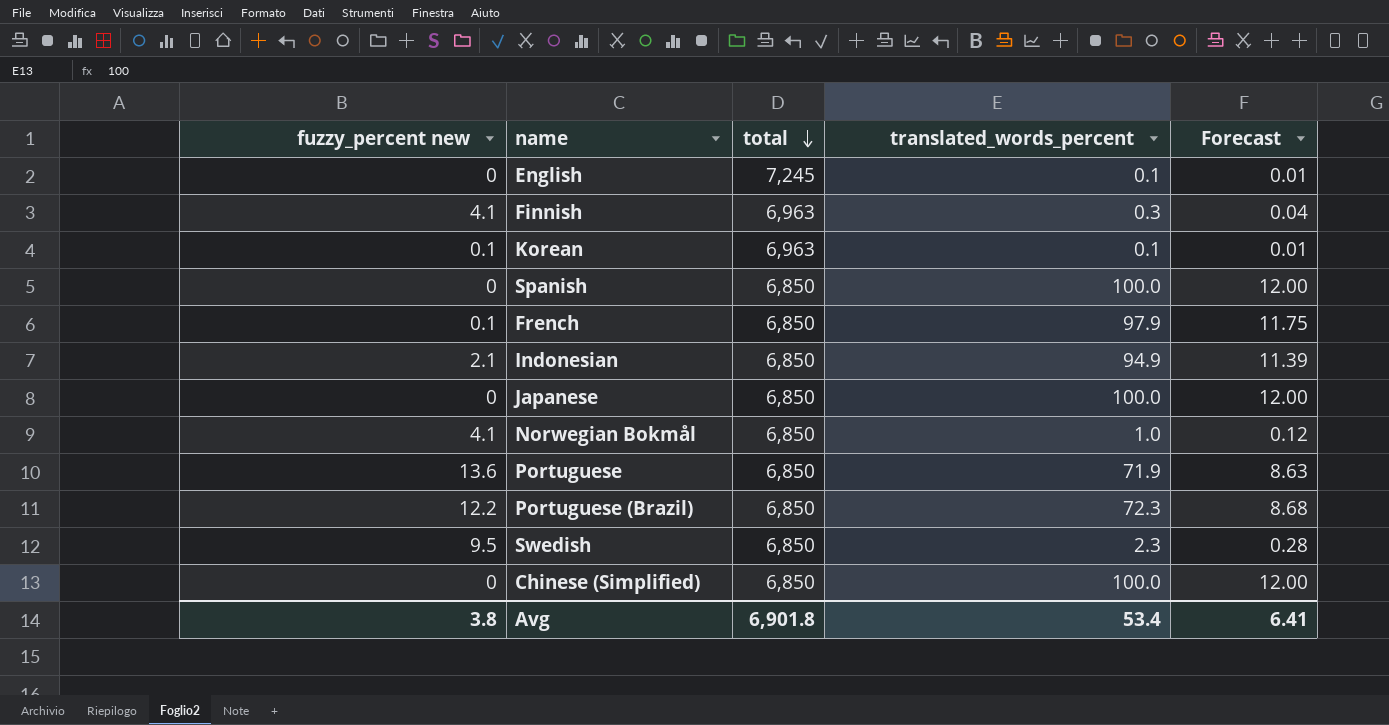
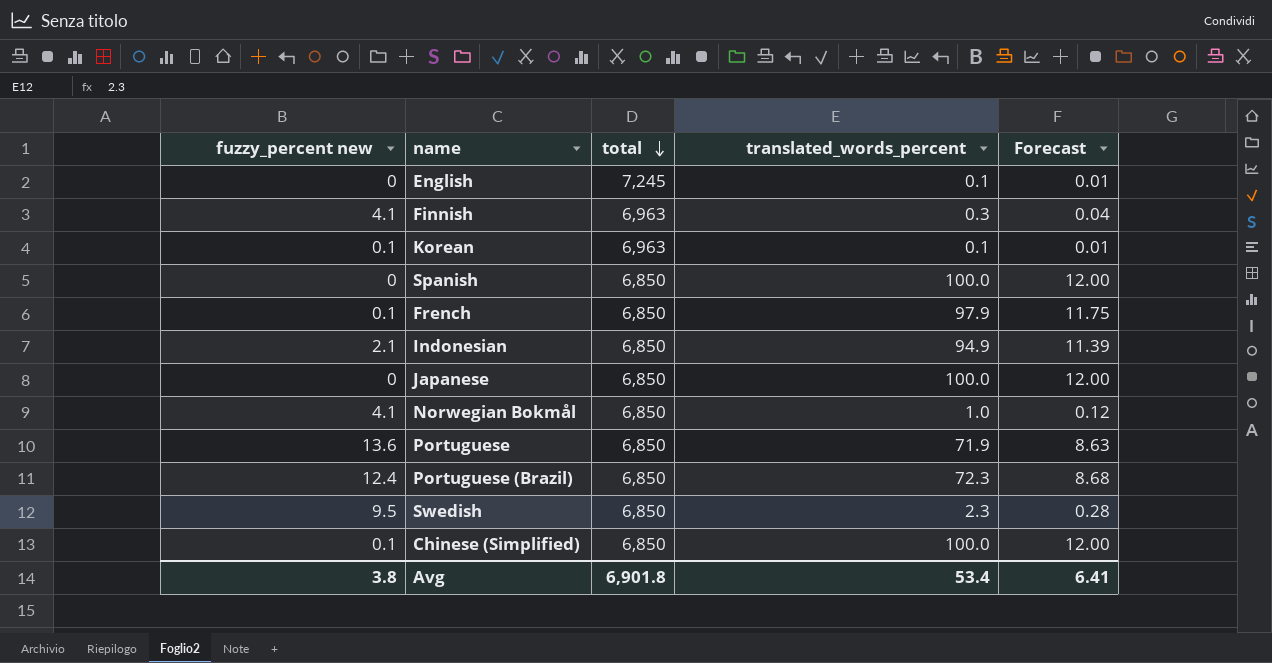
Portuguese (Brazil) | fuzzy_percent new: 12.2 -> 12.4
Chinese (Simplified) | fuzzy_percent new: 0 -> 0.1

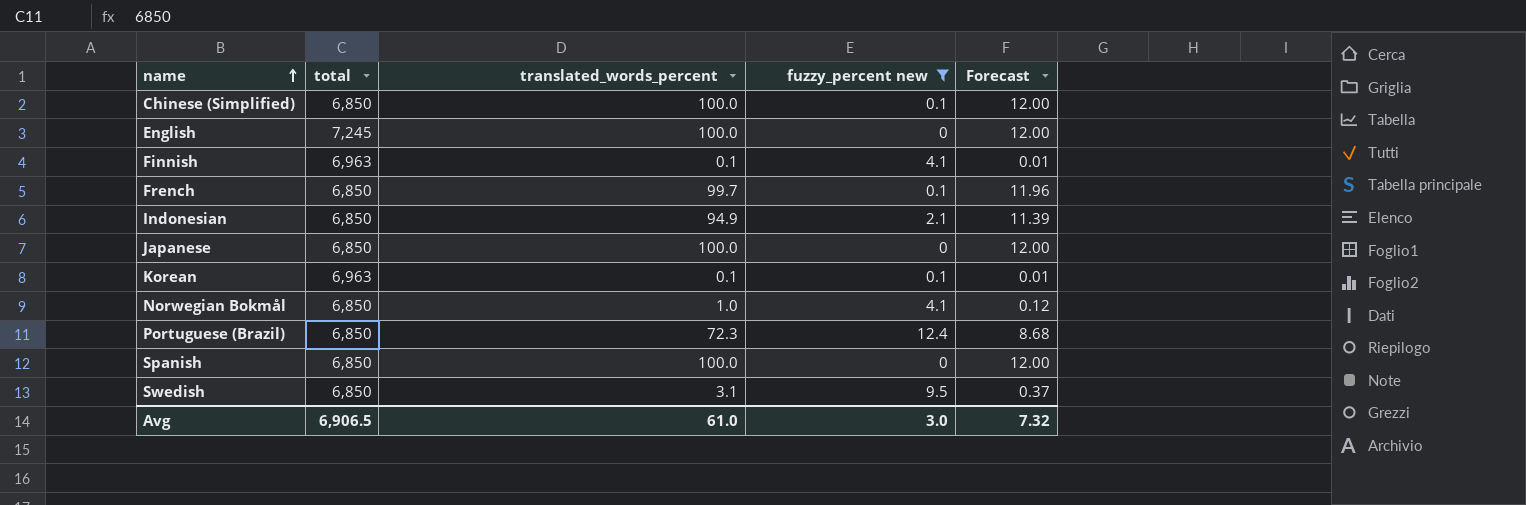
filter: none -> fuzzy_percent new != 13.6
row order: total descending -> name ascending
column fuzzy_percent new | position: 1 -> 4
English | translated_words_percent: 0.1 -> 100.0
English | Forecast: 0.01 -> 12.00
Finnish | translated_words_percent: 0.3 -> 0.1
Finnish | Forecast: 0.04 -> 0.01
French | translated_words_percent: 97.9 -> 99.7
French | Forecast: 11.75 -> 11.96
Swedish | translated_words_percent: 2.3 -> 3.1
Swedish | Forecast: 0.28 -> 0.37
Avg | total: 6,901.8 -> 6,906.5
Avg | translated_words_percent: 53.4 -> 61.0
Avg | fuzzy_percent new: 3.8 -> 3.0
Avg | Forecast: 6.41 -> 7.32

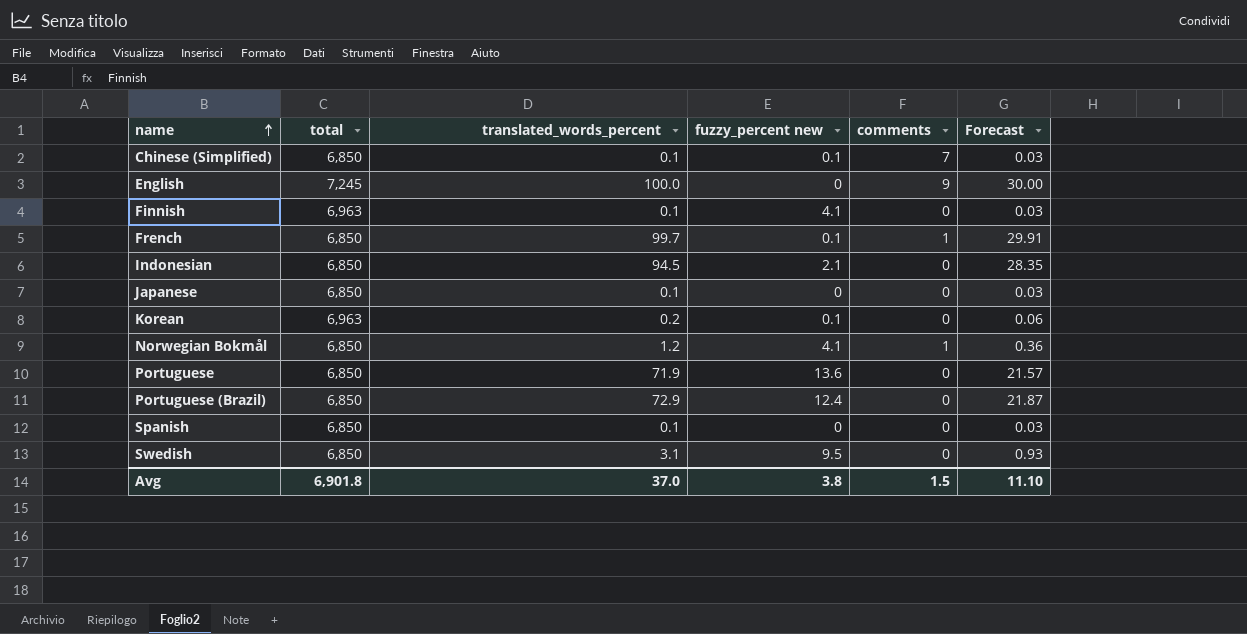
filter: fuzzy_percent new != 13.6 -> none
column comments | position: none -> 5
column Forecast | formula: [translated_words_percent] * 0.12 -> [translated_words_percent] * 0.3
Chinese (Simplified) | translated_words_percent: 100.0 -> 0.1
Indonesian | translated_words_percent: 94.9 -> 94.5
Japanese | translated_words_percent: 100.0 -> 0.1
Korean | translated_words_percent: 0.1 -> 0.2
Norwegian Bokmål | translated_words_percent: 1.0 -> 1.2
Portuguese (Brazil) | translated_words_percent: 72.3 -> 72.9
Spanish | translated_words_percent: 100.0 -> 0.1
Avg | total: 6,906.5 -> 6,901.8
Avg | translated_words_percent: 61.0 -> 37.0
Avg | fuzzy_percent new: 3.0 -> 3.8
Avg | Forecast: 7.32 -> 11.10

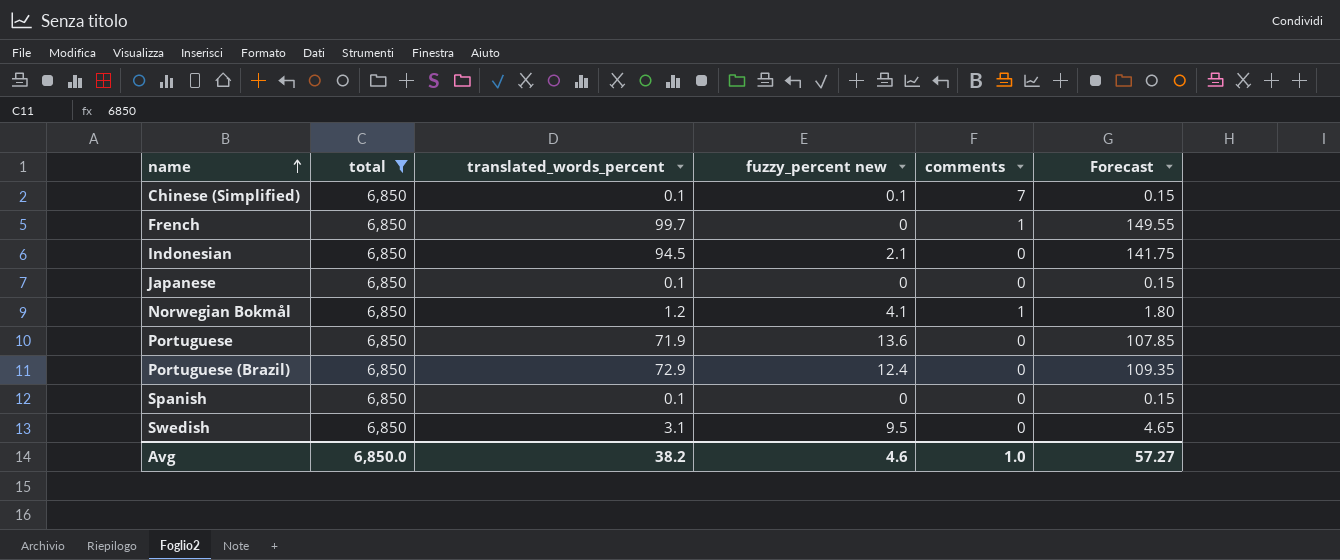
filter: none -> total = 6,850
column Forecast | formula: [translated_words_percent] * 0.3 -> [translated_words_percent] * 1.5
French | fuzzy_percent new: 0.1 -> 0
Avg | total: 6,901.8 -> 6,850.0
Avg | translated_words_percent: 37.0 -> 38.2
Avg | fuzzy_percent new: 3.8 -> 4.6
Avg | comments: 1.5 -> 1.0
Avg | Forecast: 11.10 -> 57.27

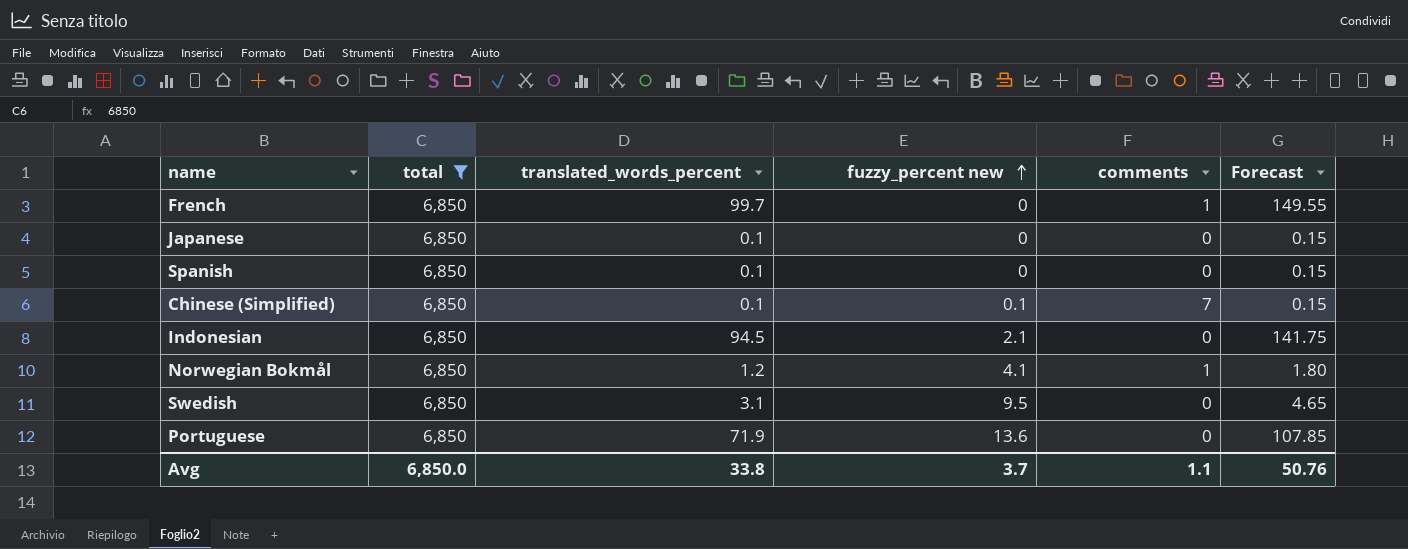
row order: name ascending -> fuzzy_percent new ascending
row Portuguese (Brazil): 6,850 | 72.9 | 12.4 | 0 | 109.35 -> none
Avg | translated_words_percent: 38.2 -> 33.8
Avg | fuzzy_percent new: 4.6 -> 3.7
Avg | comments: 1.0 -> 1.1
Avg | Forecast: 57.27 -> 50.76

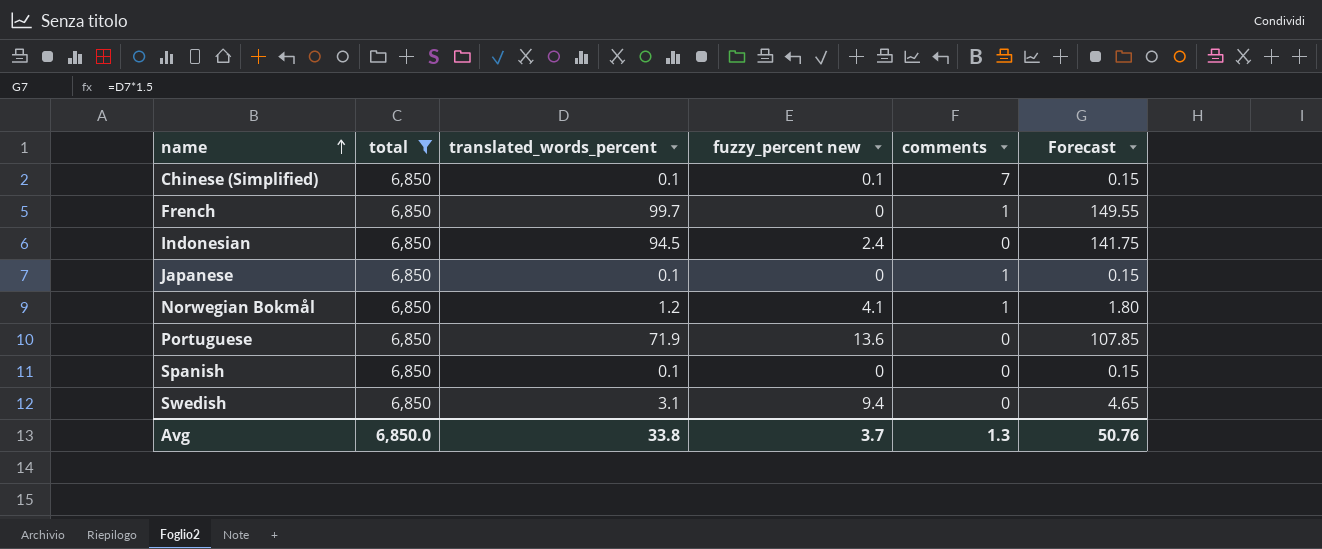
row order: fuzzy_percent new ascending -> name ascending
Indonesian | fuzzy_percent new: 2.1 -> 2.4
Japanese | comments: 0 -> 1
Swedish | fuzzy_percent new: 9.5 -> 9.4
Avg | comments: 1.1 -> 1.3

